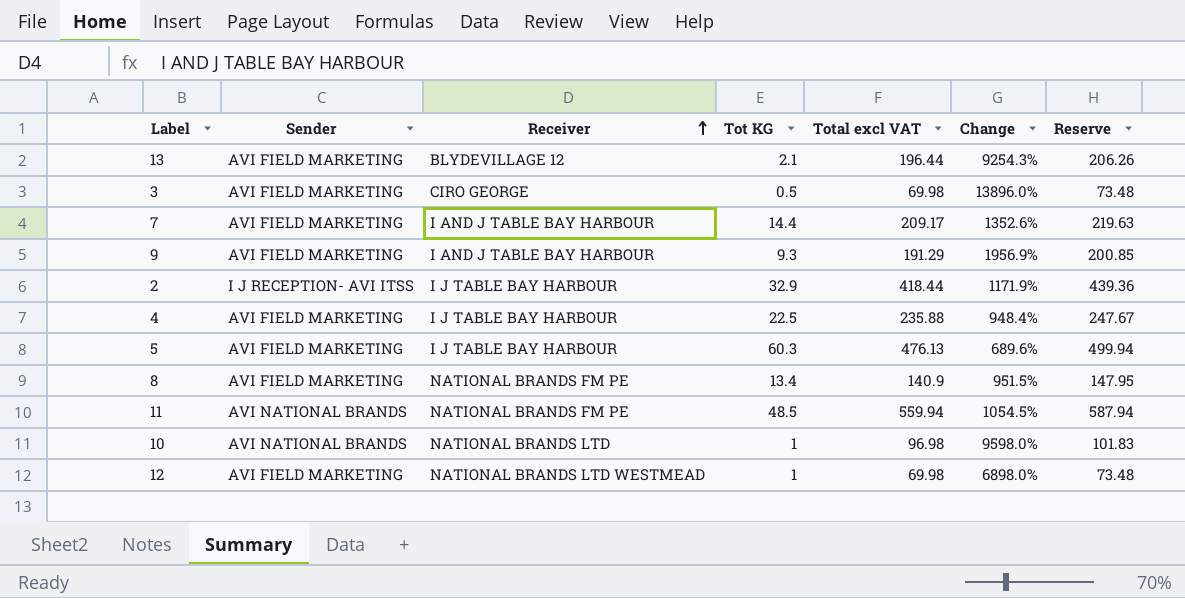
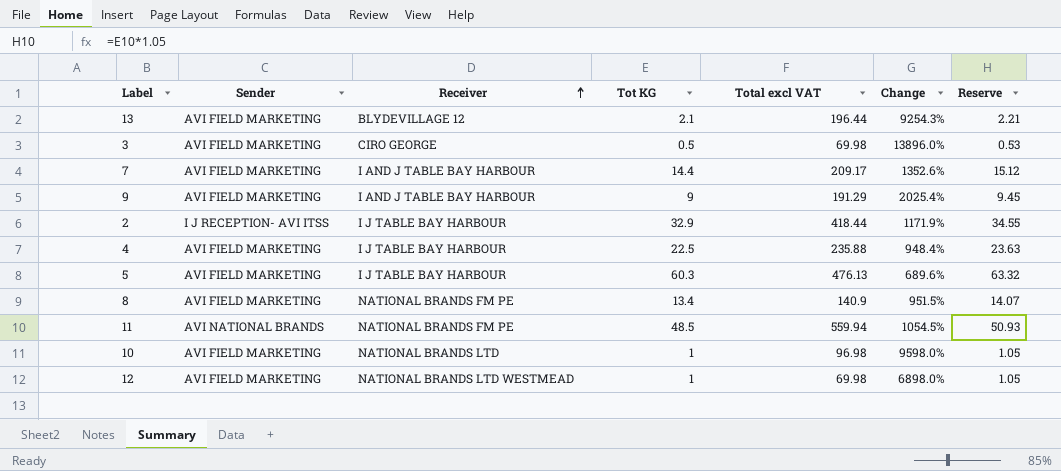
column Reserve | formula: [Total excl VAT] * 1.05 -> [Tot KG] * 1.05
9 | Tot KG: 9.3 -> 9
9 | Change: 1956.9% -> 2025.4%
10 | Sender: AVI NATIONAL BRANDS -> AVI FIELD MARKETING

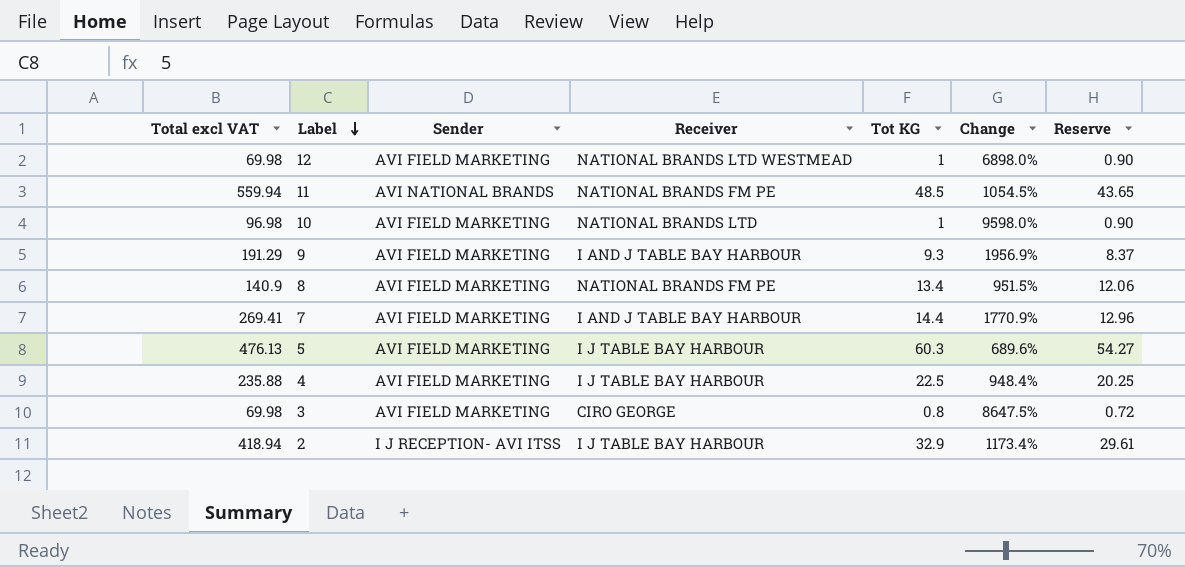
row order: Receiver ascending -> Label descending
column Total excl VAT | position: 5 -> 1
column Reserve | formula: [Tot KG] * 1.05 -> [Tot KG] * 0.9
row 13: AVI FIELD MARKETING | BLYDEVILLAGE 12 | 2.1 | 196.44 | 9254.3% | 2.21 -> none
9 | Tot KG: 9 -> 9.3
9 | Change: 2025.4% -> 1956.9%
7 | Total excl VAT: 209.17 -> 269.41
7 | Change: 1352.6% -> 1770.9%
3 | Tot KG: 0.5 -> 0.8
3 | Change: 13896.0% -> 8647.5%
2 | Total excl VAT: 418.44 -> 418.94
2 | Change: 1171.9% -> 1173.4%

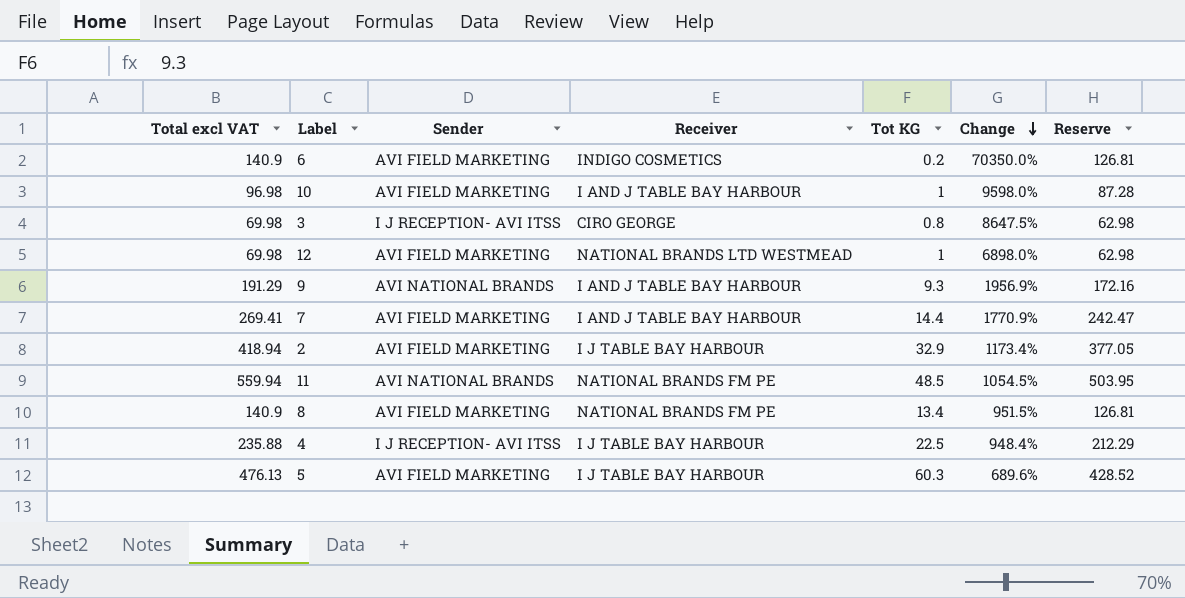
row order: Label descending -> Change descending
column Reserve | formula: [Tot KG] * 0.9 -> [Total excl VAT] * 0.9
row 6: none -> 140.9 | AVI FIELD MARKETING | INDIGO COSMETICS | 0.2 | 70350.0% | 126.81
10 | Receiver: NATIONAL BRANDS LTD -> I AND J TABLE BAY HARBOUR
3 | Sender: AVI FIELD MARKETING -> I J RECEPTION- AVI ITSS
9 | Sender: AVI FIELD MARKETING -> AVI NATIONAL BRANDS
2 | Sender: I J RECEPTION- AVI ITSS -> AVI FIELD MARKETING
4 | Sender: AVI FIELD MARKETING -> I J RECEPTION- AVI ITSS

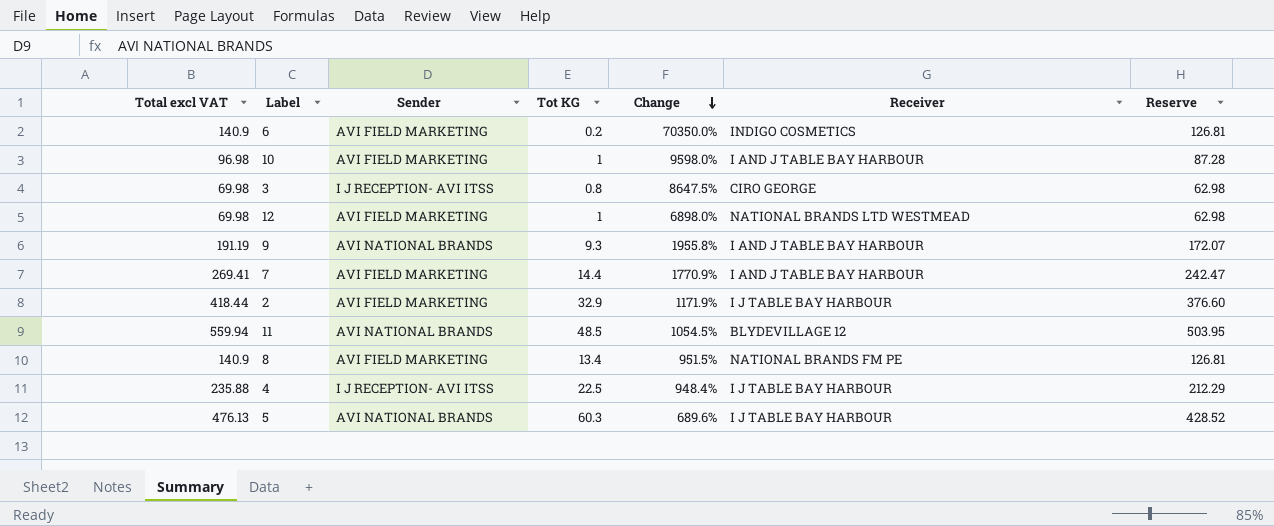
column Receiver | position: 4 -> 6
9 | Total excl VAT: 191.29 -> 191.19
9 | Change: 1956.9% -> 1955.8%
9 | Reserve: 172.16 -> 172.07
2 | Total excl VAT: 418.94 -> 418.44
2 | Change: 1173.4% -> 1171.9%
2 | Reserve: 377.05 -> 376.60
11 | Receiver: NATIONAL BRANDS FM PE -> BLYDEVILLAGE 12
5 | Sender: AVI FIELD MARKETING -> AVI NATIONAL BRANDS

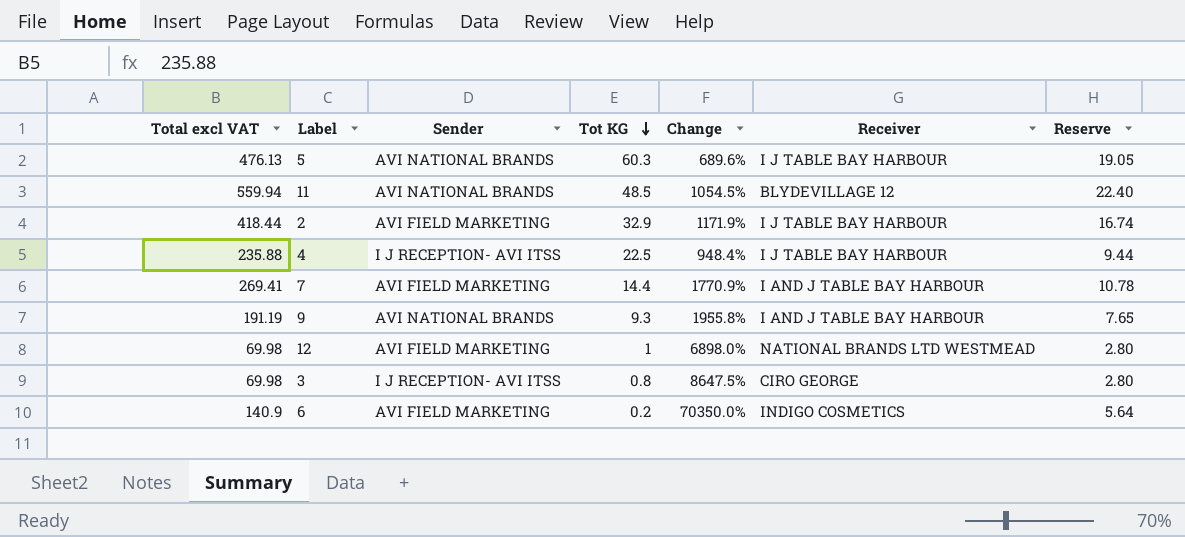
row order: Change descending -> Tot KG descending
column Reserve | formula: [Total excl VAT] * 0.9 -> [Total excl VAT] * 0.04
row 10: 96.98 | AVI FIELD MARKETING | 1 | 9598.0% | I AND J TABLE BAY HARBOUR | 87.28 -> none
row 8: 140.9 | AVI FIELD MARKETING | 13.4 | 951.5% | NATIONAL BRANDS FM PE | 126.81 -> none

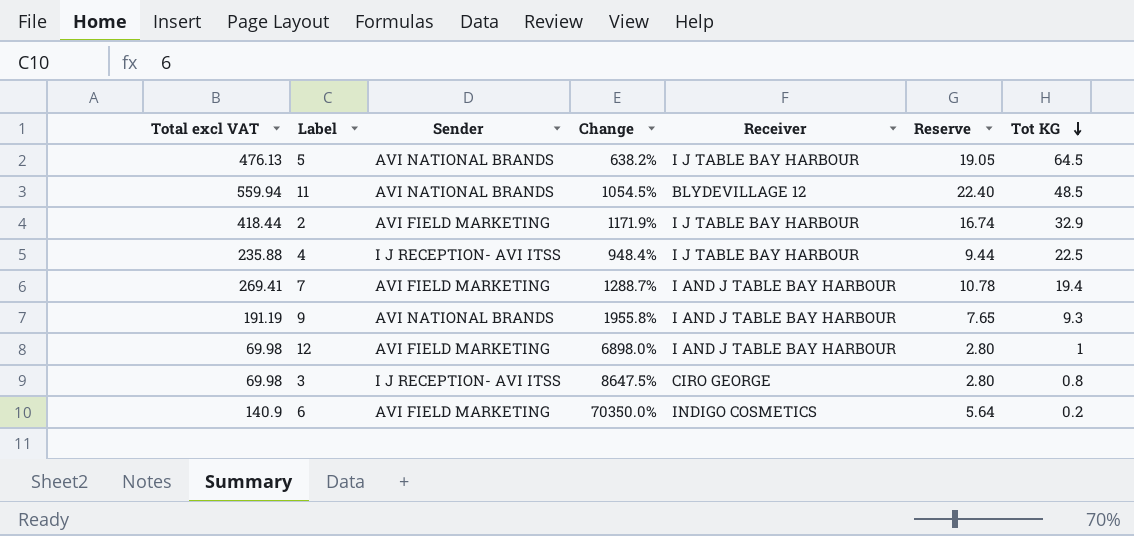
column Tot KG | position: 4 -> 7
5 | Change: 689.6% -> 638.2%
5 | Tot KG: 60.3 -> 64.5
7 | Change: 1770.9% -> 1288.7%
7 | Tot KG: 14.4 -> 19.4
12 | Receiver: NATIONAL BRANDS LTD WESTMEAD -> I AND J TABLE BAY HARBOUR

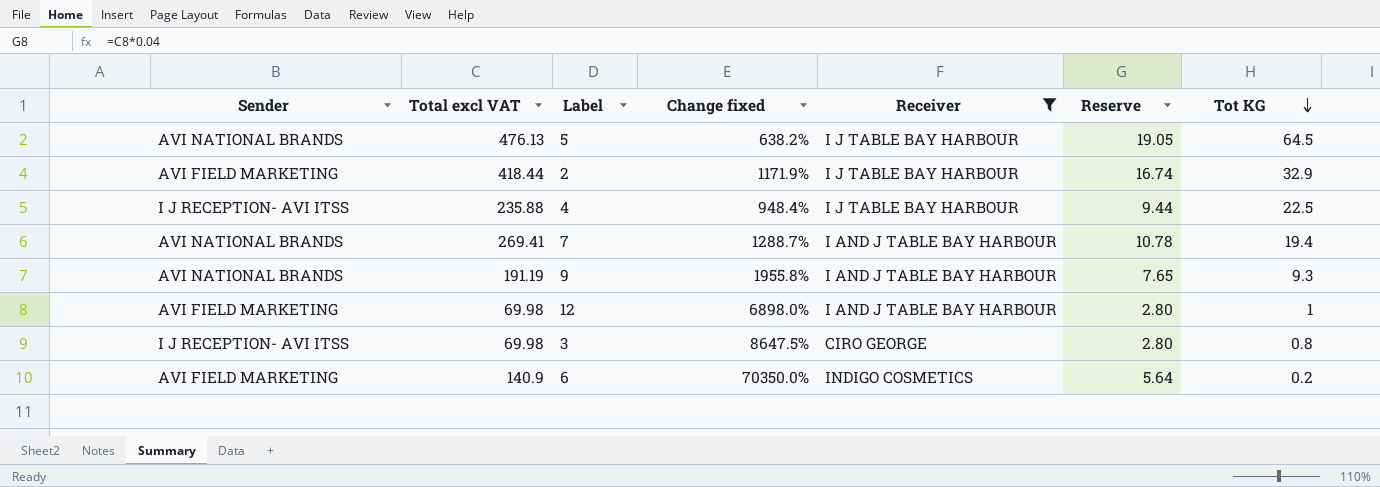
filter: none -> Receiver != BLYDEVILLAGE 12
column Sender | position: 3 -> 1
column name: Change -> Change fixed
7 | Sender: AVI FIELD MARKETING -> AVI NATIONAL BRANDS

